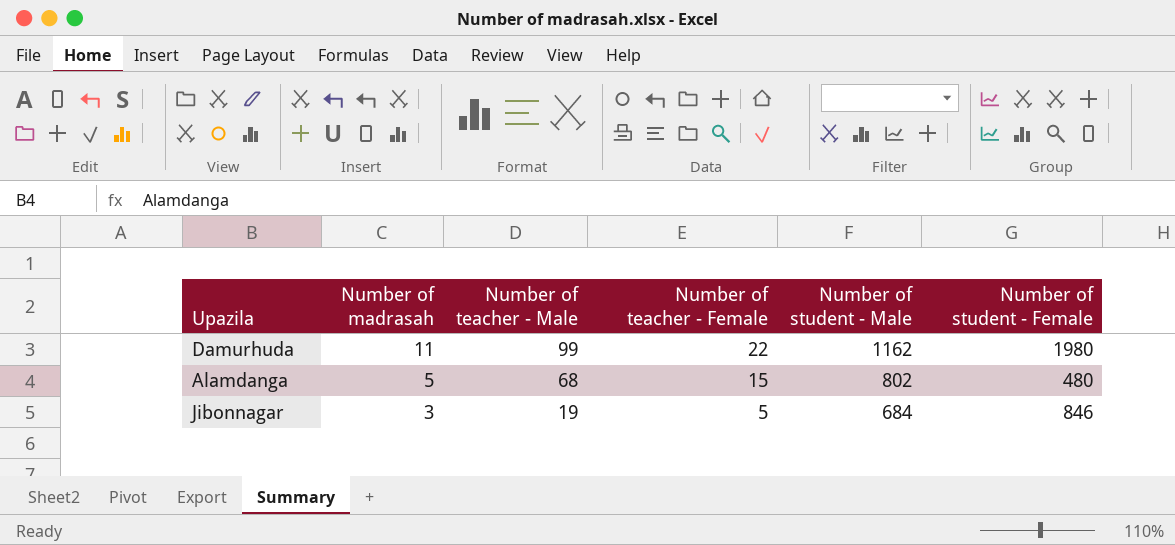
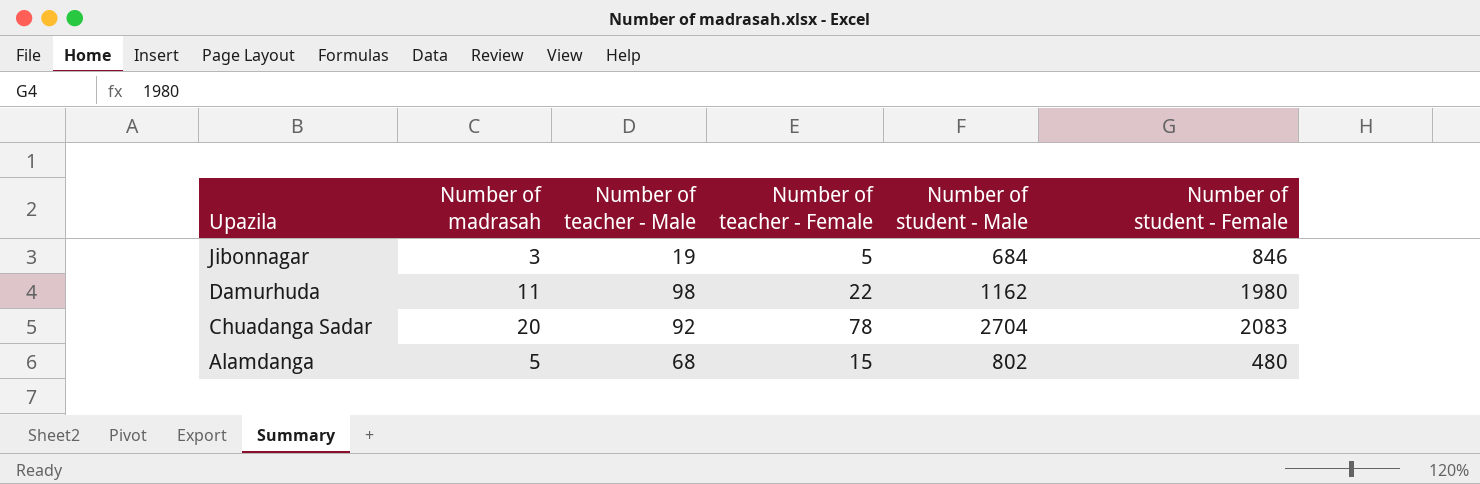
row order: Number of madrasah descending -> Upazila descending
Damurhuda | Number of teacher - Male: 99 -> 98
row Chuadanga Sadar: none -> 20 | 92 | 78 | 2704 | 2083

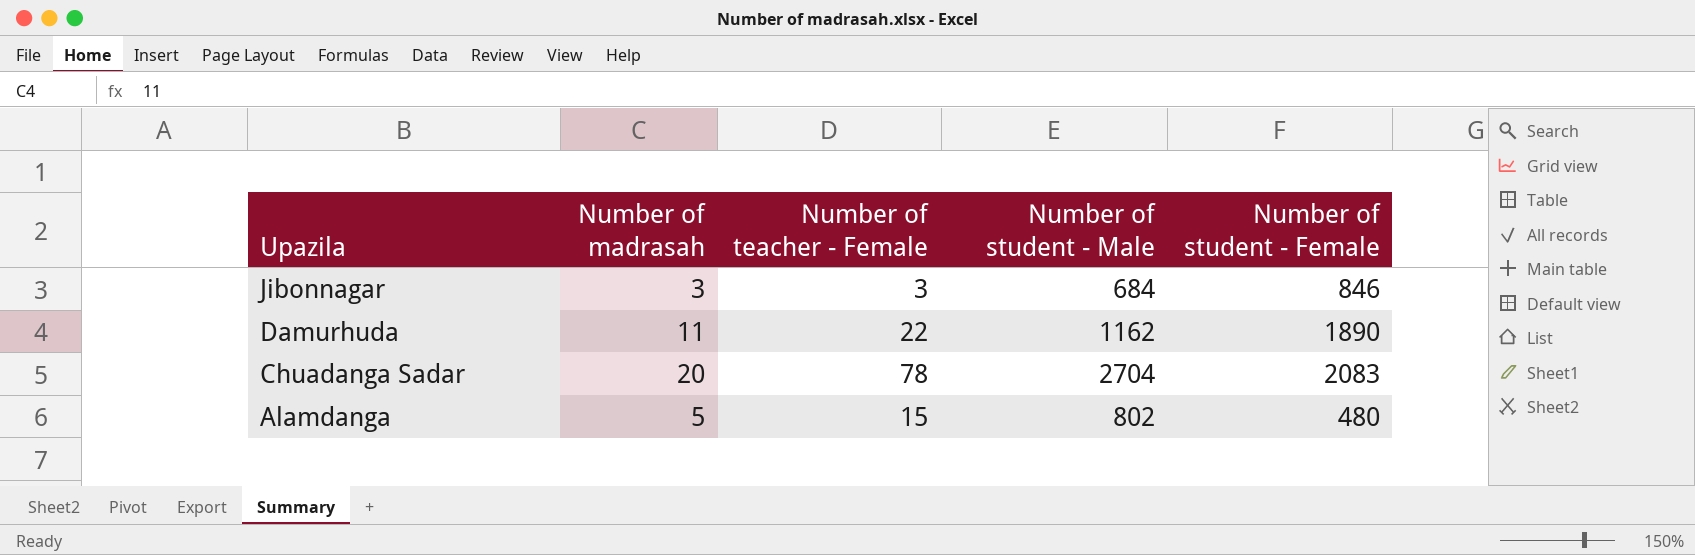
column Number of teacher - Male | position: 3 -> none
Jibonnagar | Number of teacher - Female: 5 -> 3
Damurhuda | Number of student - Female: 1980 -> 1890

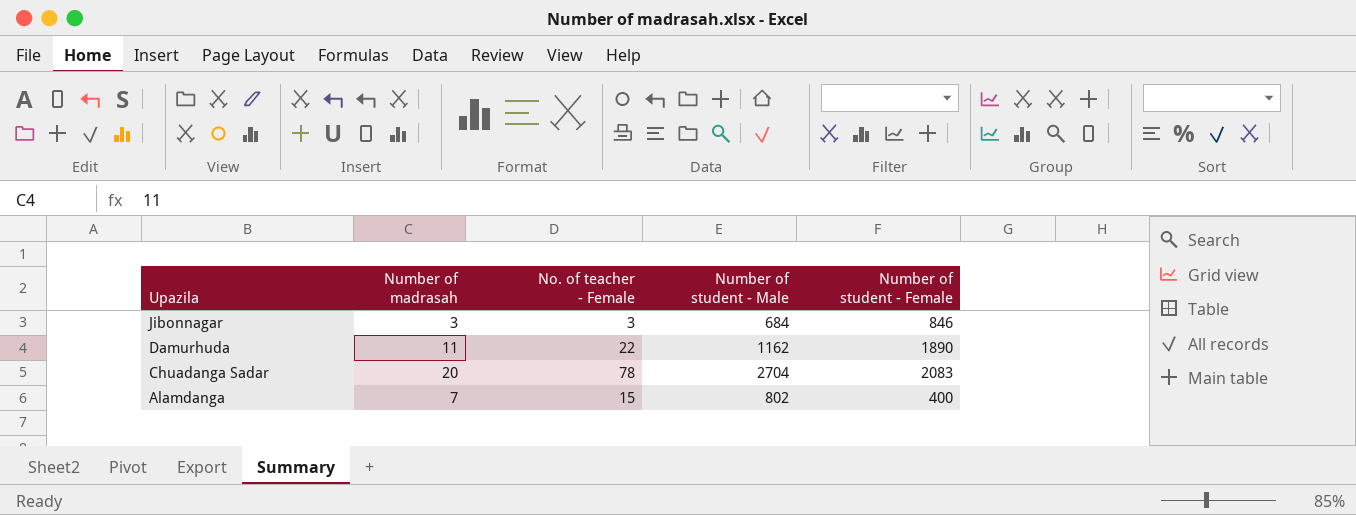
column name: Number of teacher - Female -> No. of teacher - Female
Alamdanga | Number of madrasah: 5 -> 7
Alamdanga | Number of student - Female: 480 -> 400

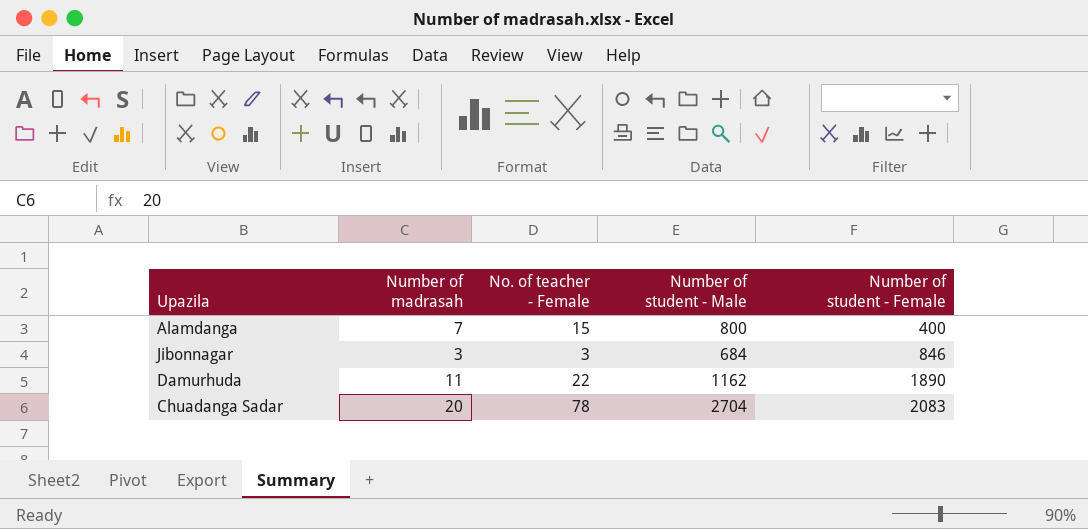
row order: Upazila descending -> Number of student - Female ascending
Alamdanga | Number of student - Male: 802 -> 800

